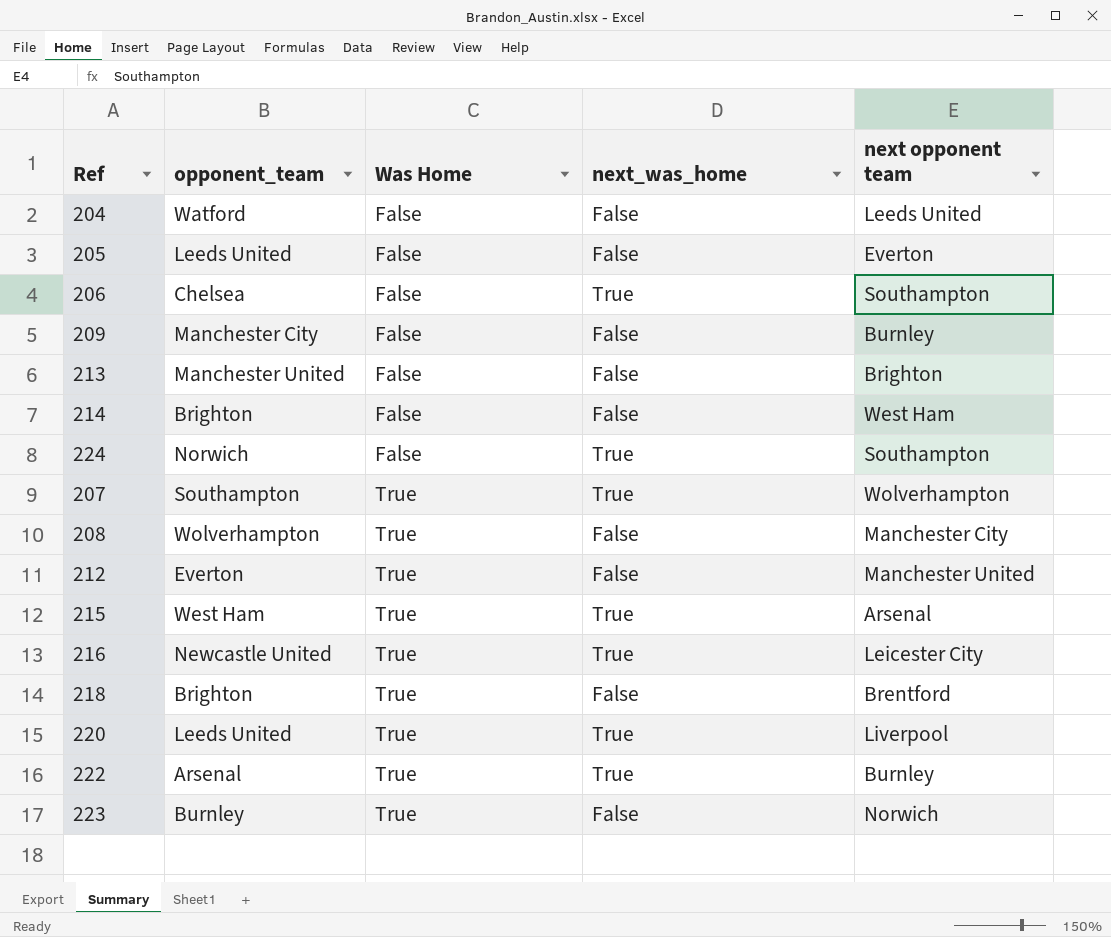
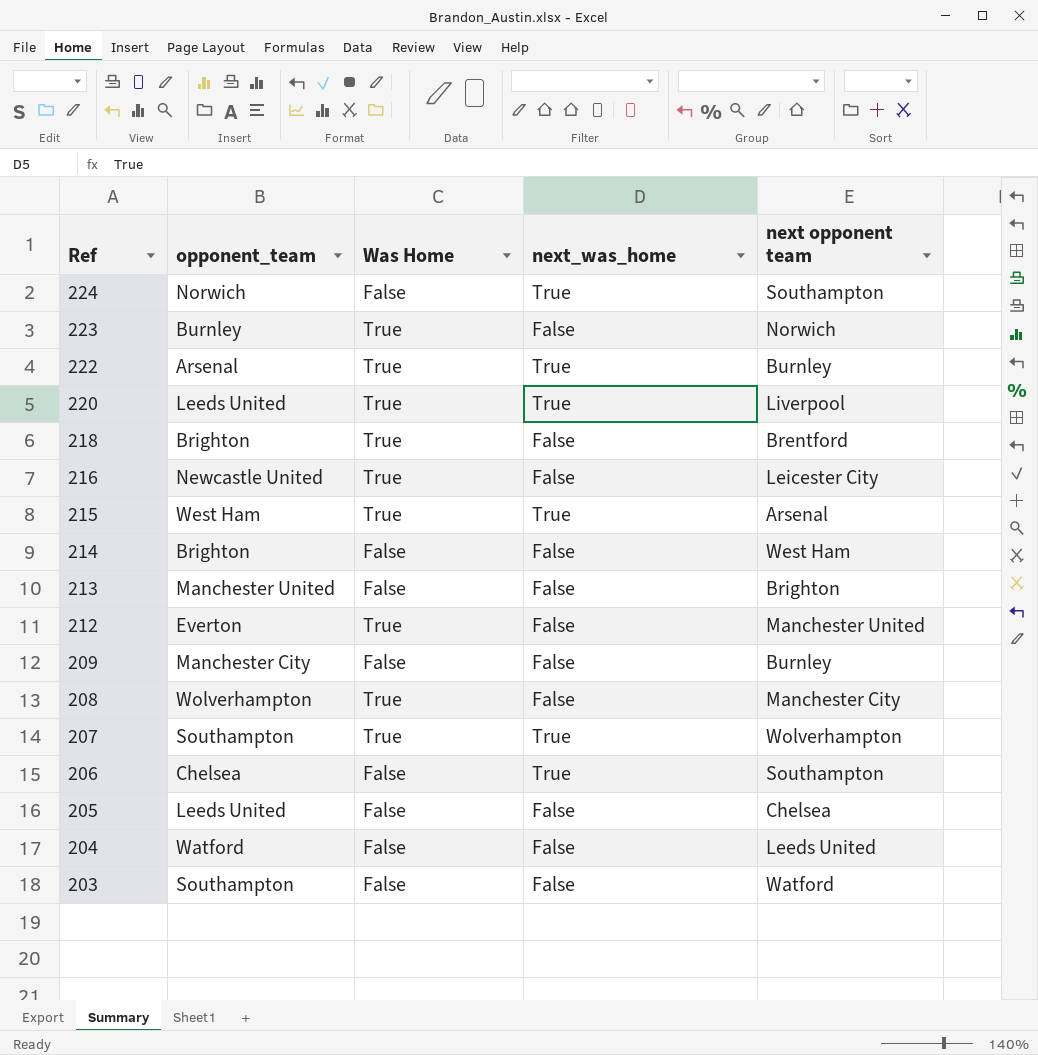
row order: Was Home ascending -> Ref descending
216 | next_was_home: True -> False
205 | next opponent team: Everton -> Chelsea
row 203: none -> Southampton | False | False | Watford

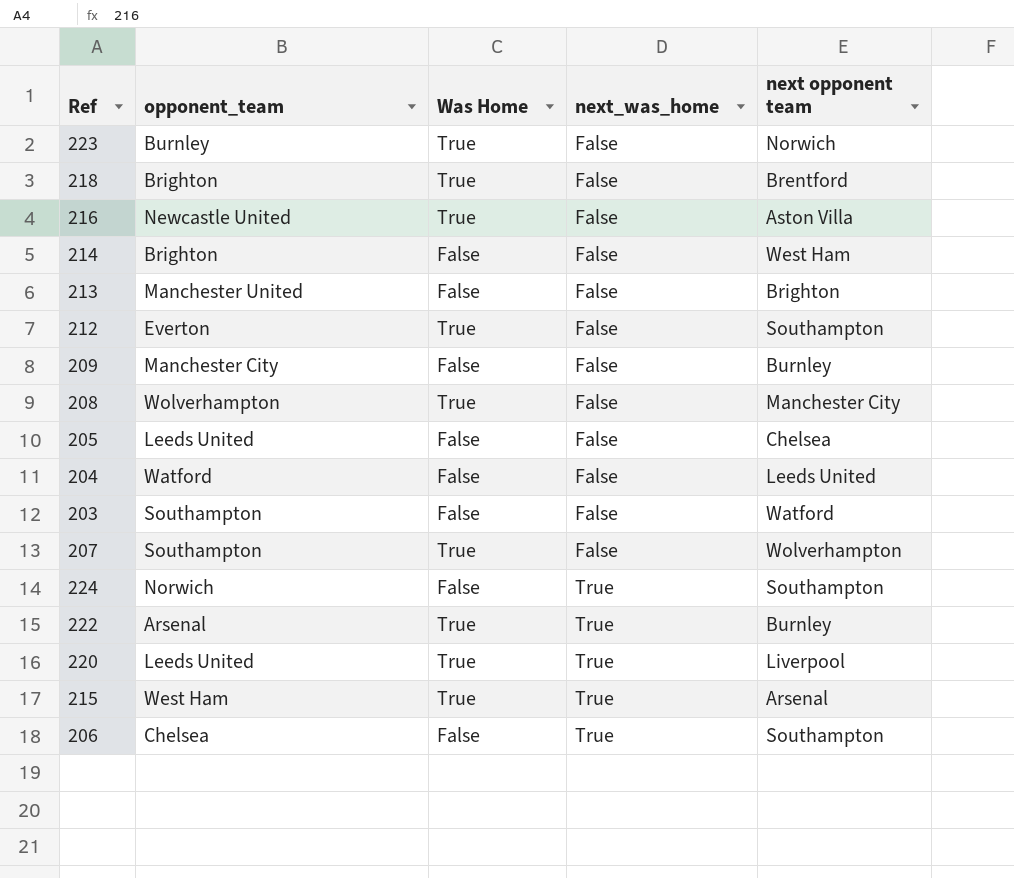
row order: Ref descending -> next_was_home ascending
216 | next opponent team: Leicester City -> Aston Villa
212 | next opponent team: Manchester United -> Southampton
207 | next_was_home: True -> False

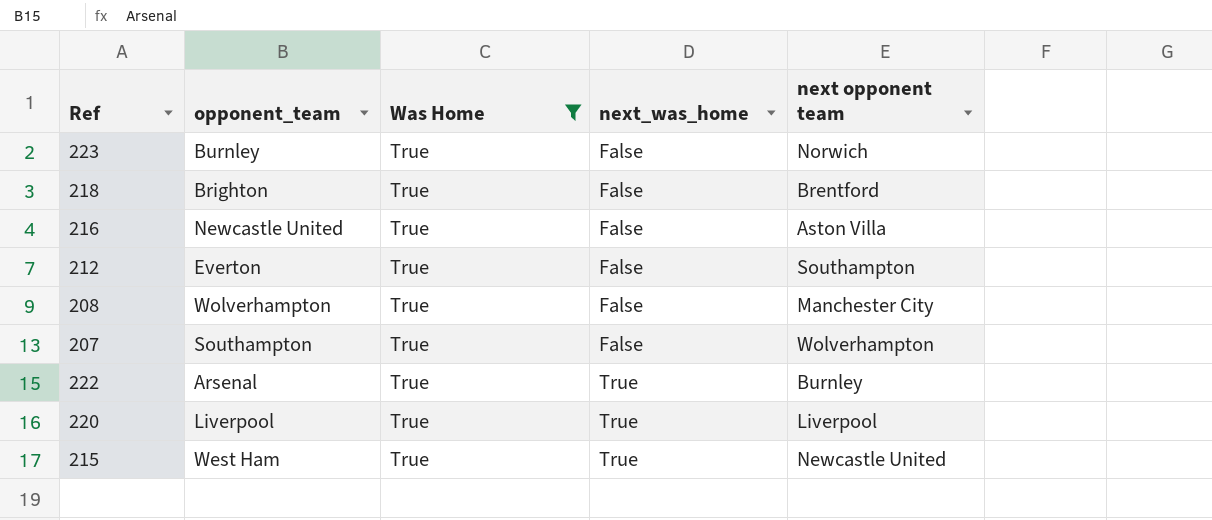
filter: none -> Was Home = True
220 | opponent_team: Leeds United -> Liverpool
215 | next opponent team: Arsenal -> Newcastle United

